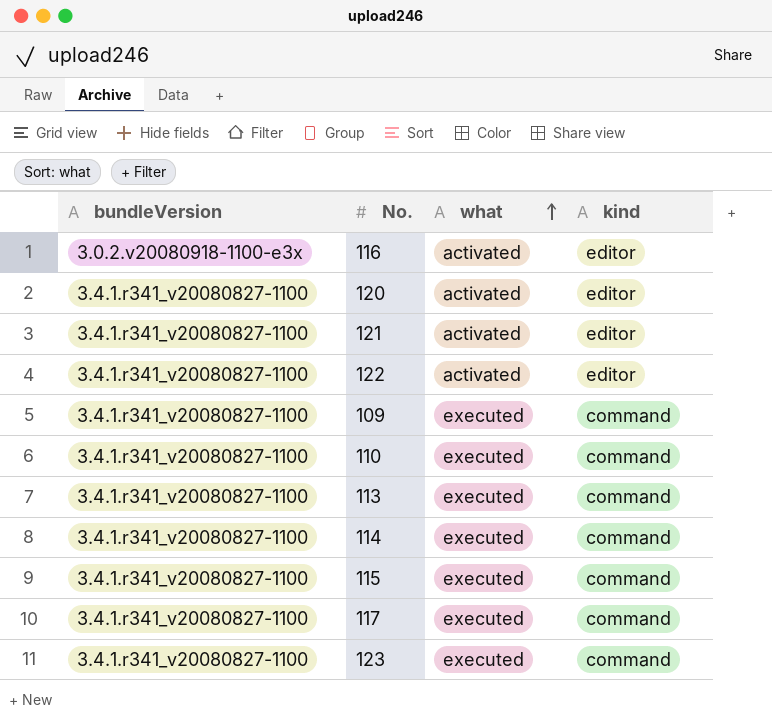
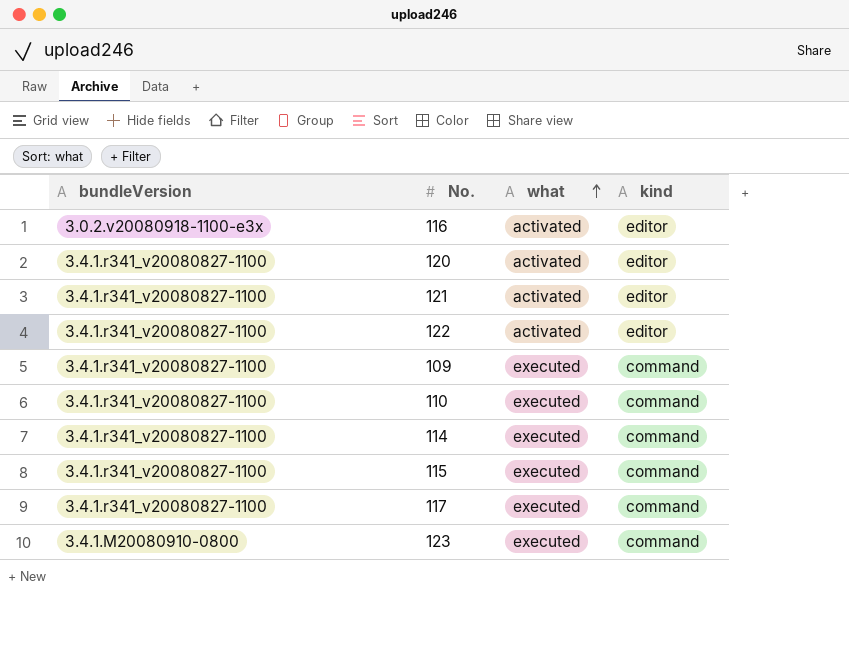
row 113: 3.4.1.r341_v20080827-1100 | executed | command -> none
123 | bundleVersion: 3.4.1.r341_v20080827-1100 -> 3.4.1.M20080910-0800

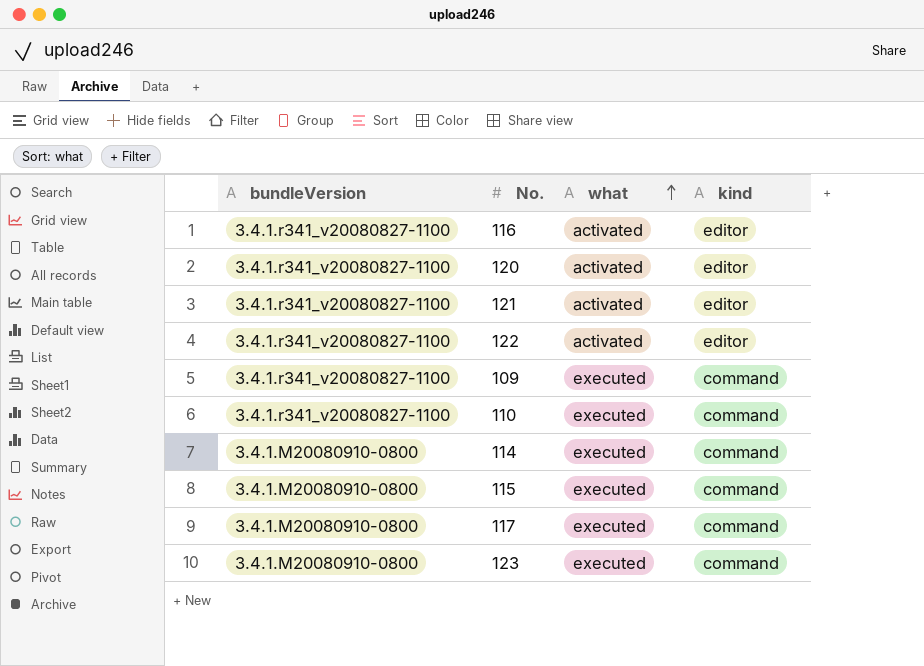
116 | bundleVersion: 3.0.2.v20080918-1100-e3x -> 3.4.1.r341_v20080827-1100
114 | bundleVersion: 3.4.1.r341_v20080827-1100 -> 3.4.1.M20080910-0800
115 | bundleVersion: 3.4.1.r341_v20080827-1100 -> 3.4.1.M20080910-0800
117 | bundleVersion: 3.4.1.r341_v20080827-1100 -> 3.4.1.M20080910-0800

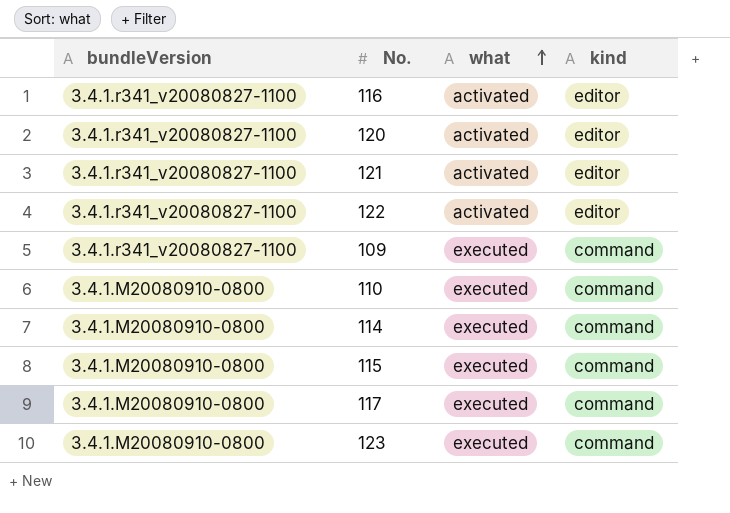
110 | bundleVersion: 3.4.1.r341_v20080827-1100 -> 3.4.1.M20080910-0800

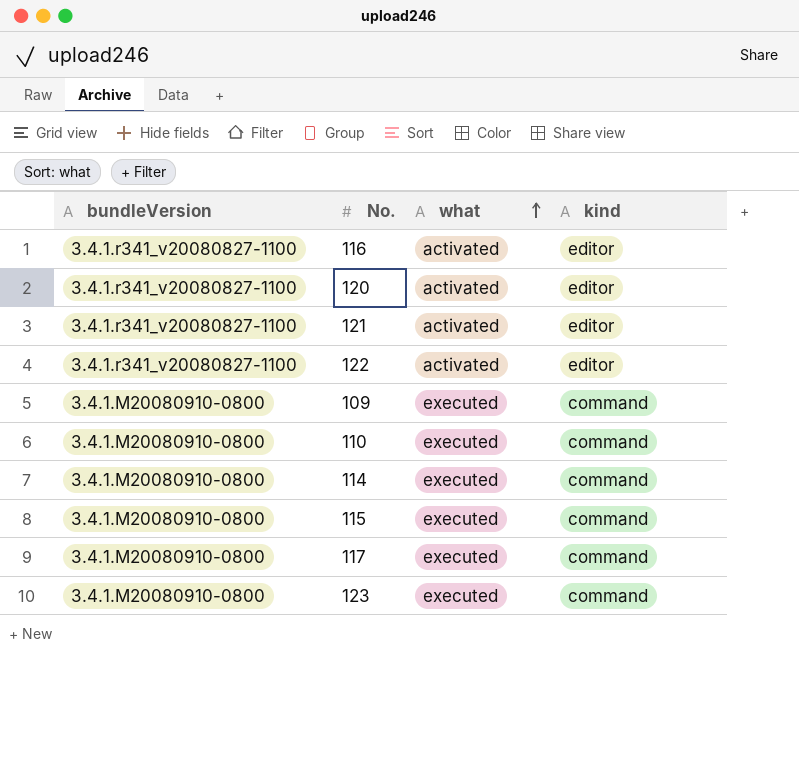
109 | bundleVersion: 3.4.1.r341_v20080827-1100 -> 3.4.1.M20080910-0800

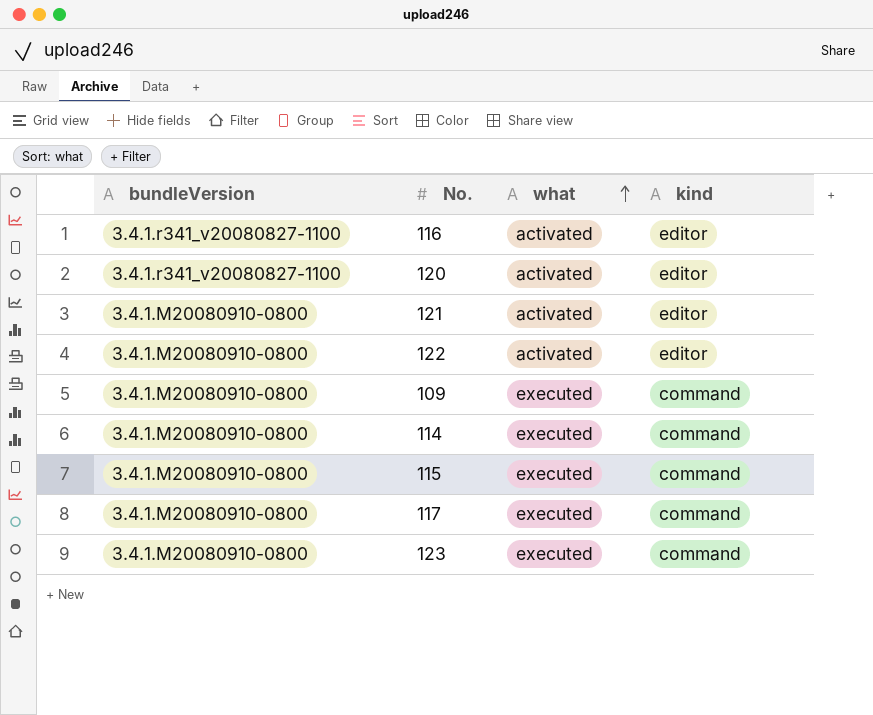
row 110: 3.4.1.M20080910-0800 | executed | command -> none
121 | bundleVersion: 3.4.1.r341_v20080827-1100 -> 3.4.1.M20080910-0800
122 | bundleVersion: 3.4.1.r341_v20080827-1100 -> 3.4.1.M20080910-0800

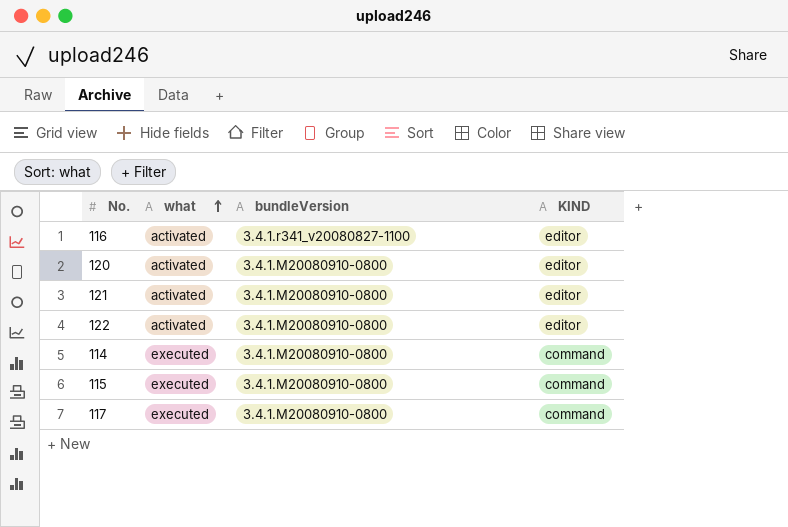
column bundleVersion | position: 1 -> 3
column name: kind -> KIND
row 109: 3.4.1.M20080910-0800 | executed | command -> none
row 123: 3.4.1.M20080910-0800 | executed | command -> none
120 | bundleVersion: 3.4.1.r341_v20080827-1100 -> 3.4.1.M20080910-0800

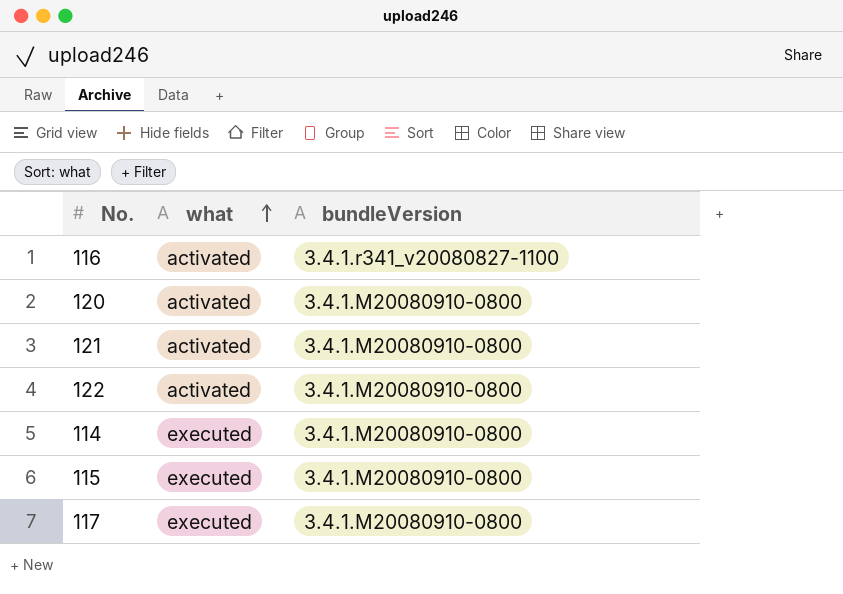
column KIND | position: 4 -> none

